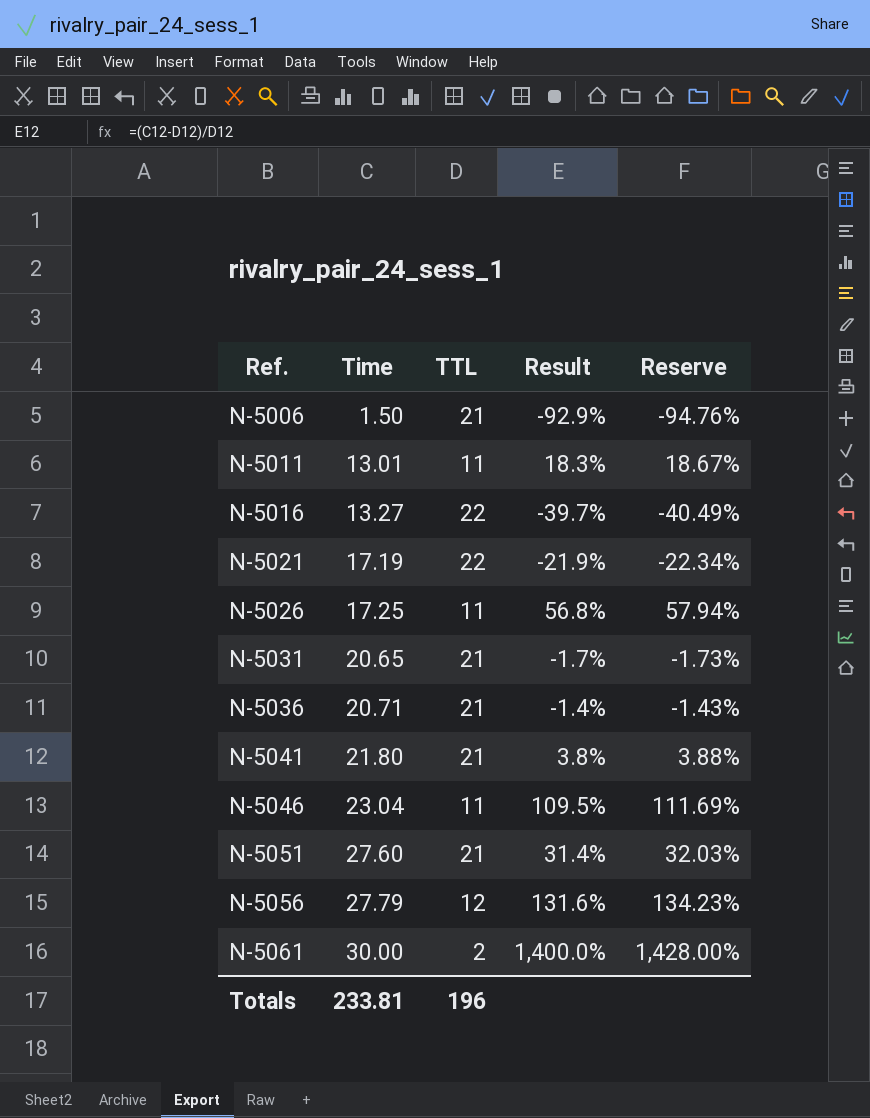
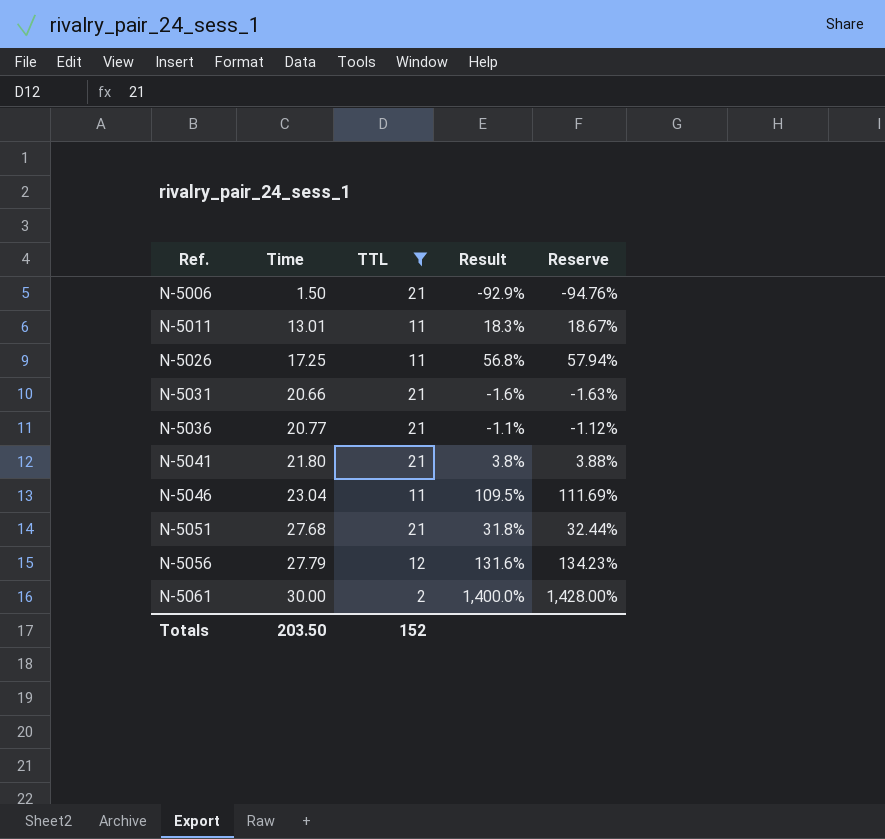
filter: none -> TTL != 22
N-5031 | Time: 20.65 -> 20.66
N-5031 | Result: -1.7% -> -1.6%
N-5031 | Reserve: -1.73% -> -1.63%
N-5036 | Time: 20.71 -> 20.77
N-5036 | Result: -1.4% -> -1.1%
N-5036 | Reserve: -1.43% -> -1.12%
N-5051 | Time: 27.60 -> 27.68
N-5051 | Result: 31.4% -> 31.8%
N-5051 | Reserve: 32.03% -> 32.44%
Totals | Time: 233.81 -> 203.50
Totals | TTL: 196 -> 152

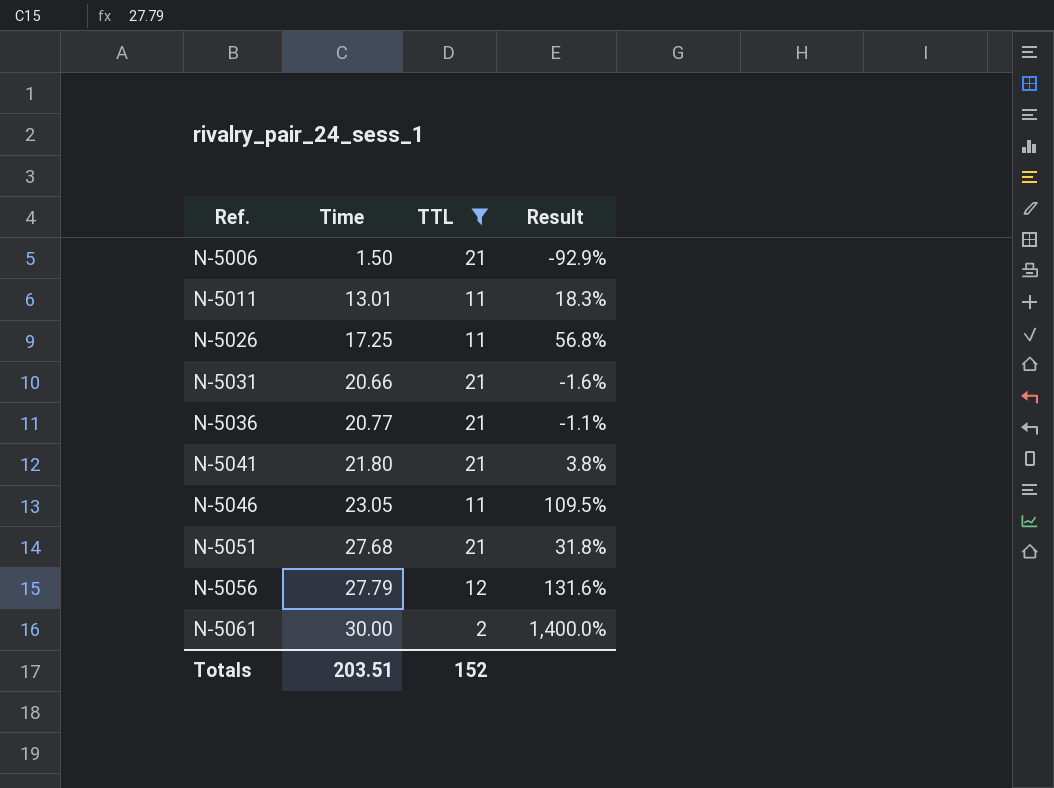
column Reserve | formula: [Result] * 1.02 -> none
N-5046 | Time: 23.04 -> 23.05
Totals | Time: 203.50 -> 203.51

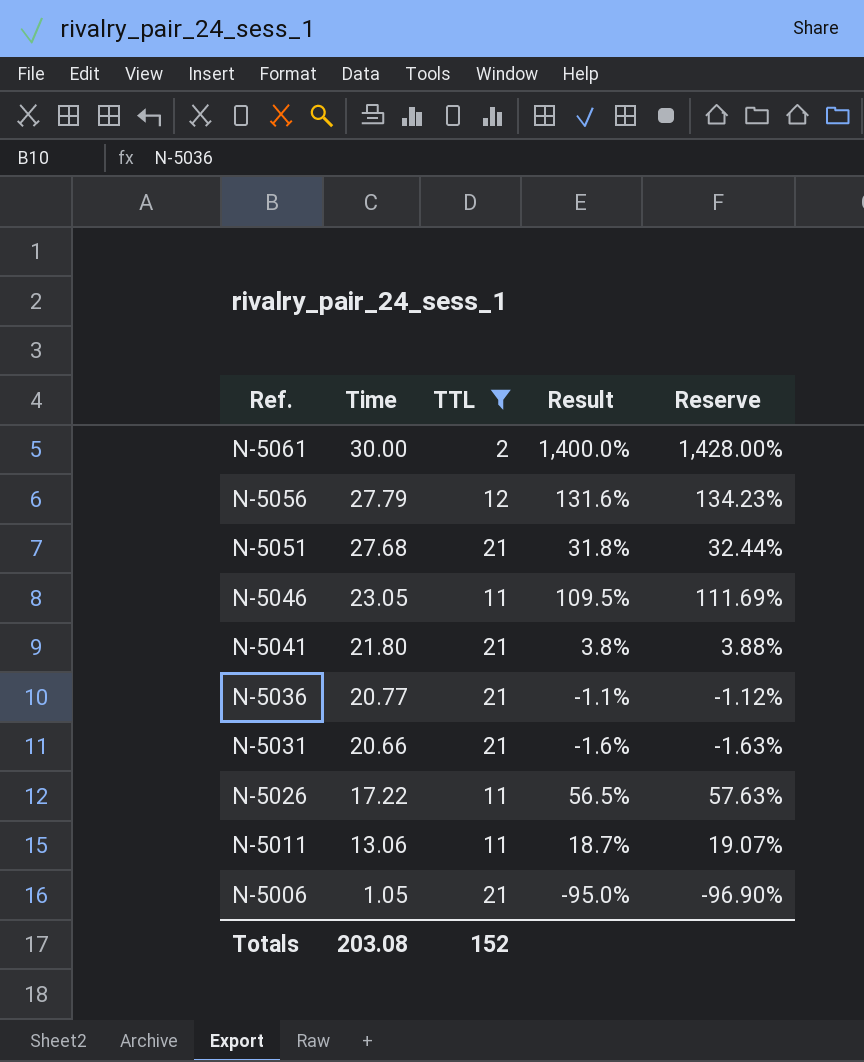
row order: Ref. ascending -> Ref. descending
column Reserve | formula: none -> [Result] * 1.02
N-5026 | Time: 17.25 -> 17.22
N-5026 | Result: 56.8% -> 56.5%
N-5011 | Time: 13.01 -> 13.06
N-5011 | Result: 18.3% -> 18.7%
N-5006 | Time: 1.50 -> 1.05
N-5006 | Result: -92.9% -> -95.0%
Totals | Time: 203.51 -> 203.08

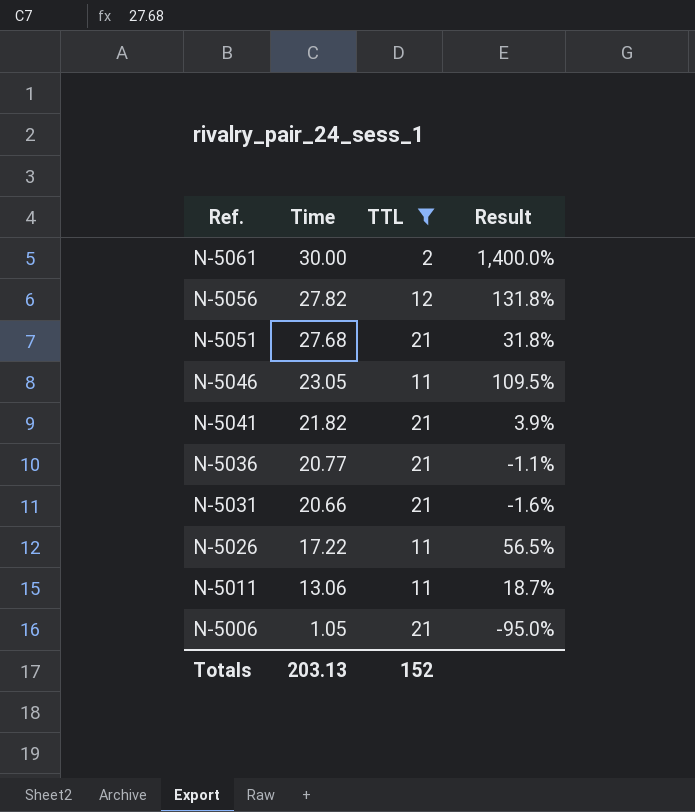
column Reserve | formula: [Result] * 1.02 -> none
N-5056 | Time: 27.79 -> 27.82
N-5056 | Result: 131.6% -> 131.8%
N-5041 | Time: 21.80 -> 21.82
N-5041 | Result: 3.8% -> 3.9%
Totals | Time: 203.08 -> 203.13

